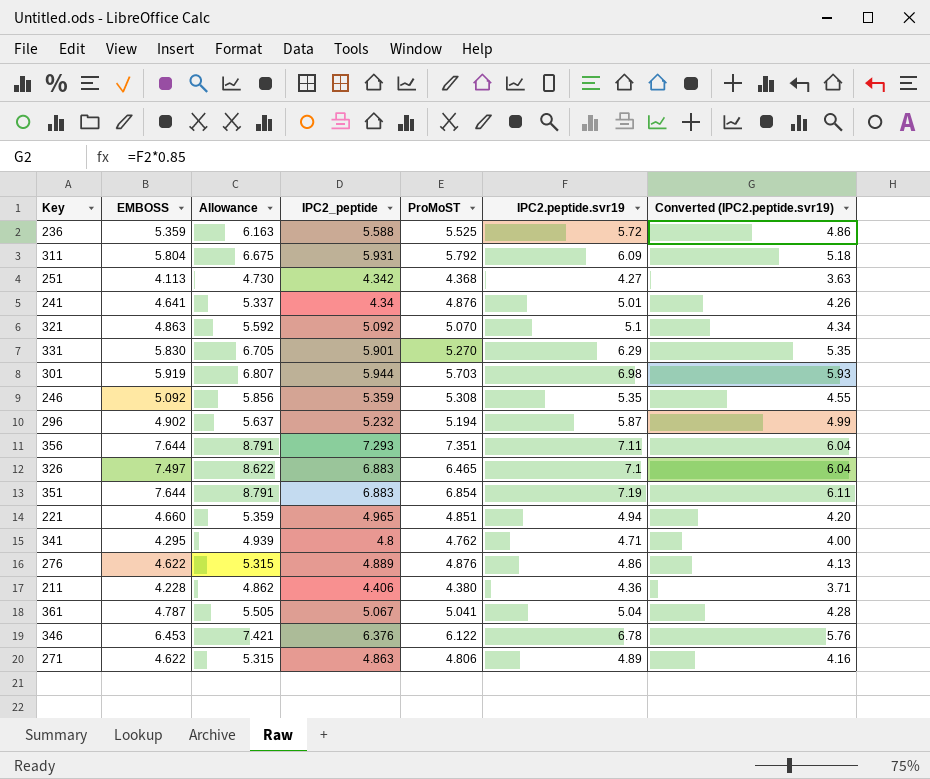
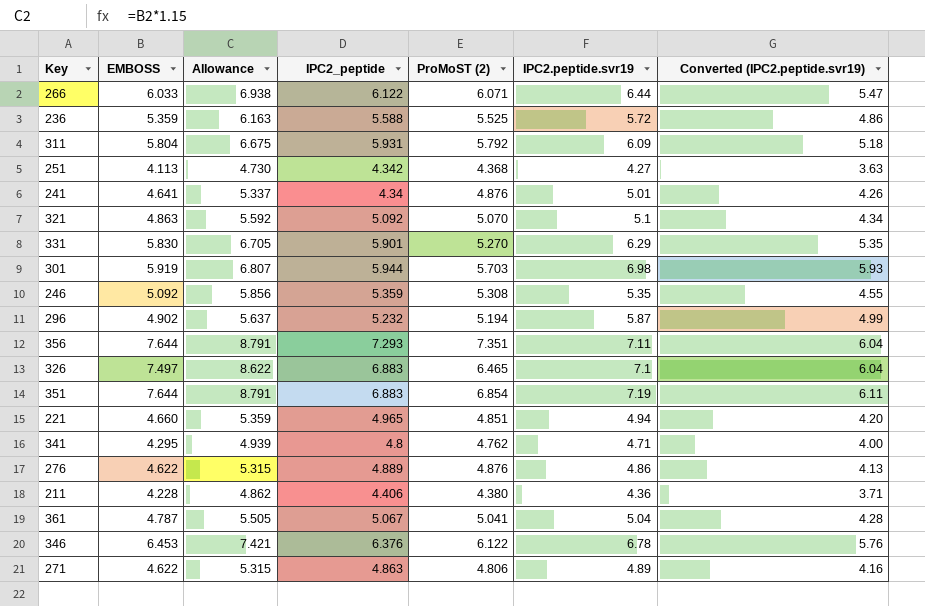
column name: ProMoST -> ProMoST (2)
row 266: none -> 6.033 | 6.938 | 6.122 | 6.071 | 6.44 | 5.47

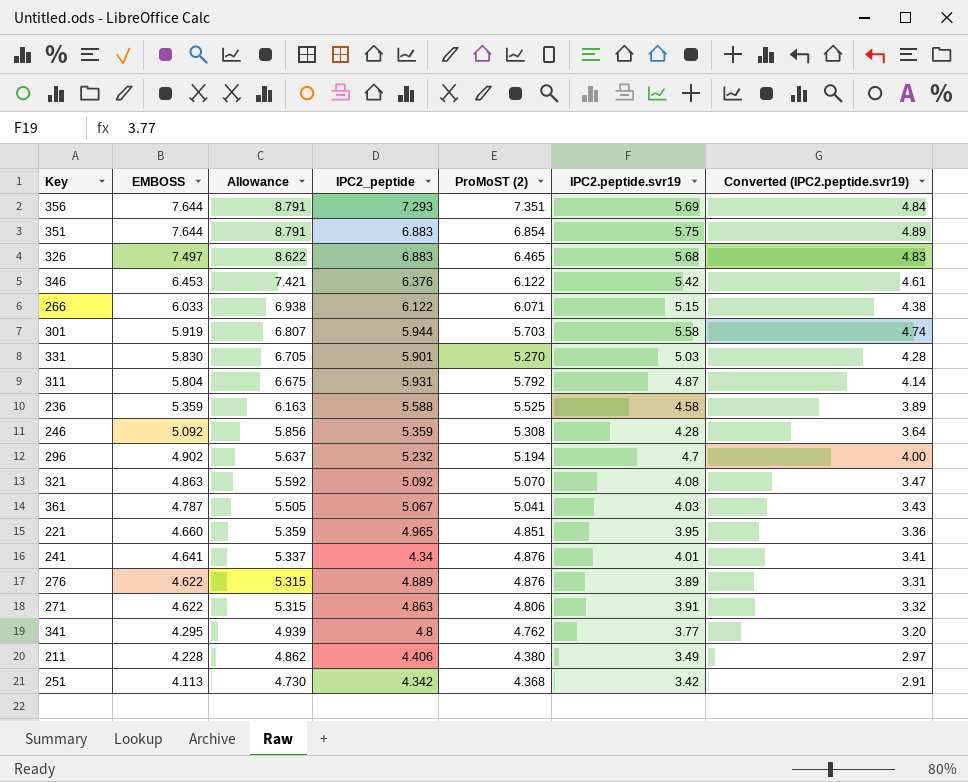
row order: none -> EMBOSS descending
356 | IPC2.peptide.svr19: 7.11 -> 5.69
356 | Converted (IPC2.peptide.svr19): 6.04 -> 4.84
351 | IPC2.peptide.svr19: 7.19 -> 5.75
351 | Converted (IPC2.peptide.svr19): 6.11 -> 4.89
326 | IPC2.peptide.svr19: 7.1 -> 5.68
326 | Converted (IPC2.peptide.svr19): 6.04 -> 4.83
346 | IPC2.peptide.svr19: 6.78 -> 5.42
346 | Converted (IPC2.peptide.svr19): 5.76 -> 4.61
266 | IPC2.peptide.svr19: 6.44 -> 5.15
266 | Converted (IPC2.peptide.svr19): 5.47 -> 4.38
301 | IPC2.peptide.svr19: 6.98 -> 5.58
301 | Converted (IPC2.peptide.svr19): 5.93 -> 4.74
331 | IPC2.peptide.svr19: 6.29 -> 5.03
331 | Converted (IPC2.peptide.svr19): 5.35 -> 4.28
311 | IPC2.peptide.svr19: 6.09 -> 4.87
311 | Converted (IPC2.peptide.svr19): 5.18 -> 4.14
236 | IPC2.peptide.svr19: 5.72 -> 4.58
236 | Converted (IPC2.peptide.svr19): 4.86 -> 3.89
246 | IPC2.peptide.svr19: 5.35 -> 4.28
246 | Converted (IPC2.peptide.svr19): 4.55 -> 3.64
296 | IPC2.peptide.svr19: 5.87 -> 4.7
296 | Converted (IPC2.peptide.svr19): 4.99 -> 4.00
321 | IPC2.peptide.svr19: 5.1 -> 4.08
321 | Converted (IPC2.peptide.svr19): 4.34 -> 3.47
361 | IPC2.peptide.svr19: 5.04 -> 4.03
361 | Converted (IPC2.peptide.svr19): 4.28 -> 3.43
221 | IPC2.peptide.svr19: 4.94 -> 3.95
221 | Converted (IPC2.peptide.svr19): 4.20 -> 3.36
241 | IPC2.peptide.svr19: 5.01 -> 4.01
241 | Converted (IPC2.peptide.svr19): 4.26 -> 3.41
276 | IPC2.peptide.svr19: 4.86 -> 3.89
276 | Converted (IPC2.peptide.svr19): 4.13 -> 3.31
271 | IPC2.peptide.svr19: 4.89 -> 3.91
271 | Converted (IPC2.peptide.svr19): 4.16 -> 3.32
341 | IPC2.peptide.svr19: 4.71 -> 3.77
341 | Converted (IPC2.peptide.svr19): 4.00 -> 3.20
211 | IPC2.peptide.svr19: 4.36 -> 3.49
211 | Converted (IPC2.peptide.svr19): 3.71 -> 2.97
251 | IPC2.peptide.svr19: 4.27 -> 3.42
251 | Converted (IPC2.peptide.svr19): 3.63 -> 2.91

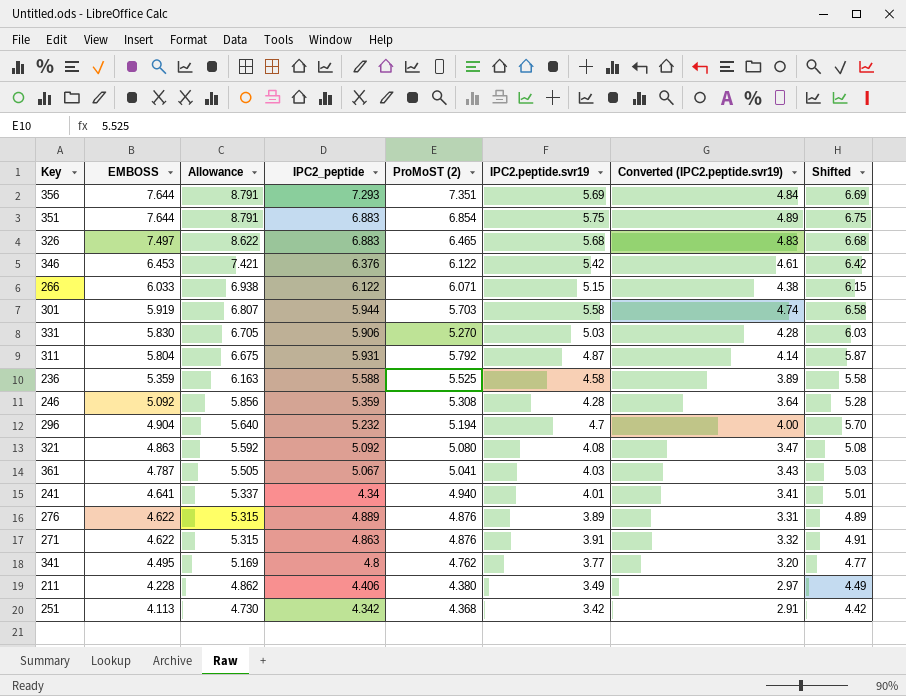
column Shifted | formula: none -> [IPC2.peptide.svr19] + 1
row 221: 4.660 | 5.359 | 4.965 | 4.851 | 3.95 | 3.36 -> none
331 | IPC2_peptide: 5.901 -> 5.906
296 | EMBOSS: 4.902 -> 4.904
296 | Allowance: 5.637 -> 5.640
321 | ProMoST (2): 5.070 -> 5.080
241 | ProMoST (2): 4.876 -> 4.940
271 | ProMoST (2): 4.806 -> 4.876
341 | EMBOSS: 4.295 -> 4.495
341 | Allowance: 4.939 -> 5.169

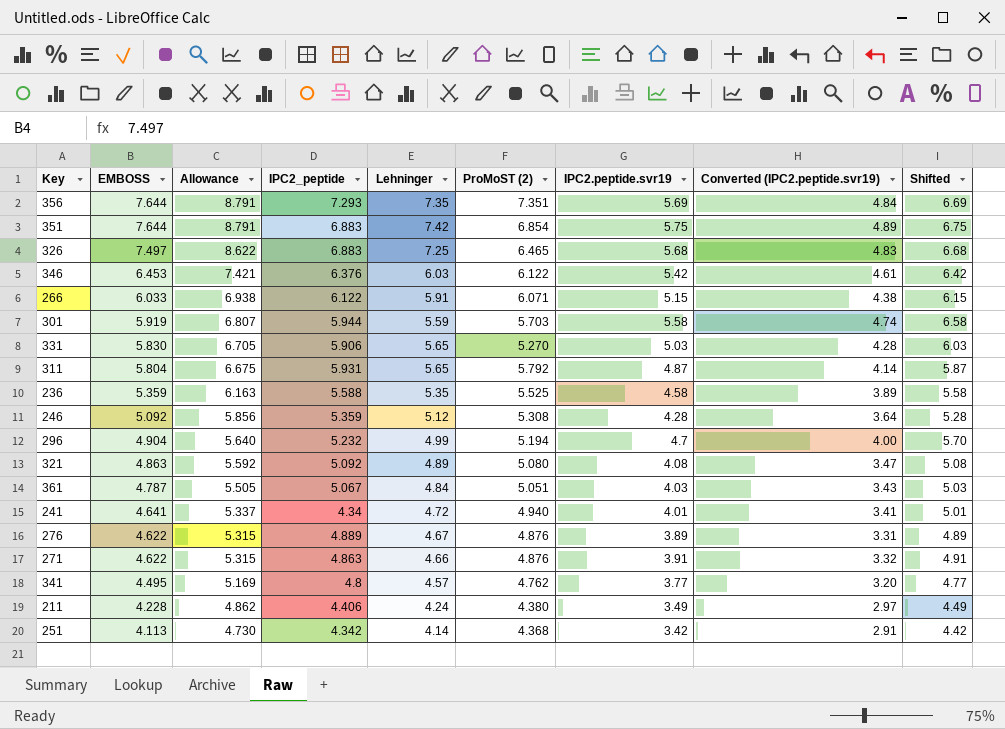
column Lehninger | position: none -> 5
361 | ProMoST (2): 5.041 -> 5.051

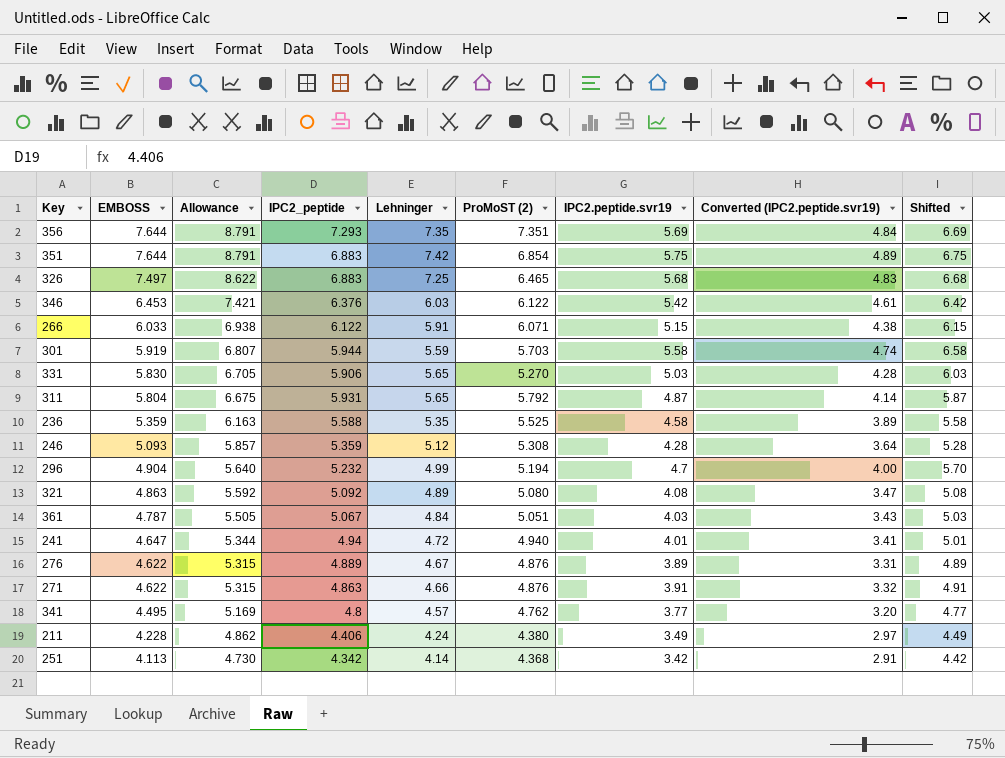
246 | EMBOSS: 5.092 -> 5.093
246 | Allowance: 5.856 -> 5.857
241 | EMBOSS: 4.641 -> 4.647
241 | Allowance: 5.337 -> 5.344
241 | IPC2_peptide: 4.34 -> 4.94

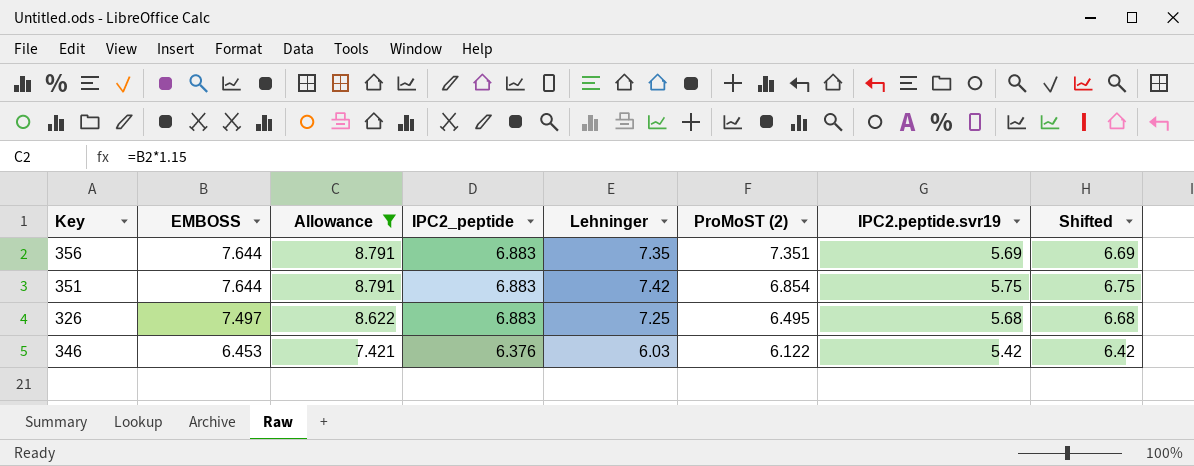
filter: none -> Allowance >= 7.421
column Converted (IPC2.peptide.svr19) | formula: [IPC2.peptide.svr19] * 0.85 -> none
356 | IPC2_peptide: 7.293 -> 6.883
326 | ProMoST (2): 6.465 -> 6.495

